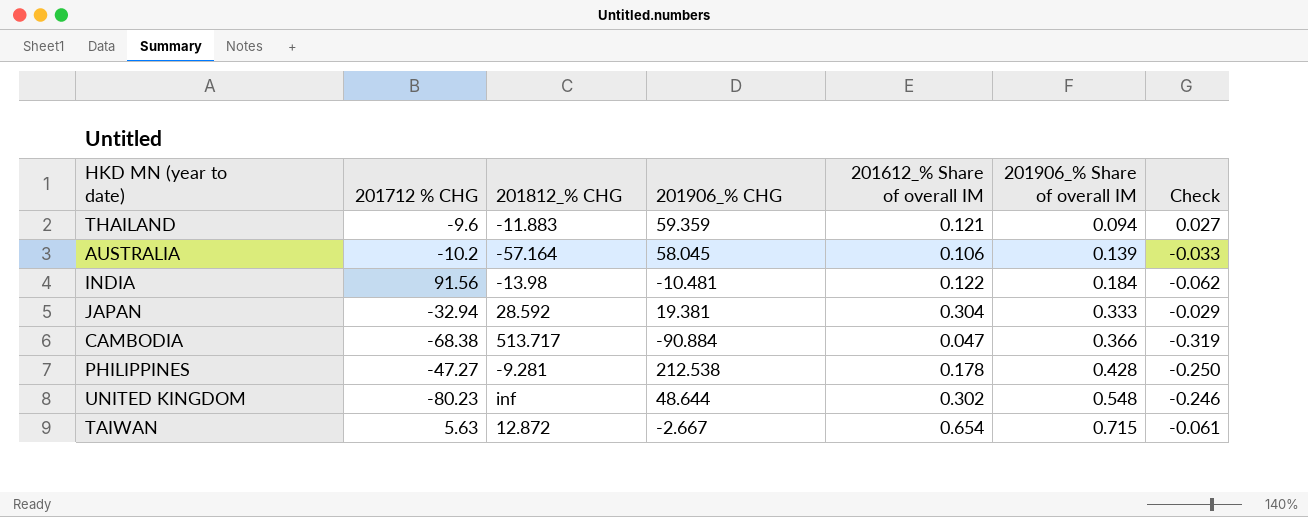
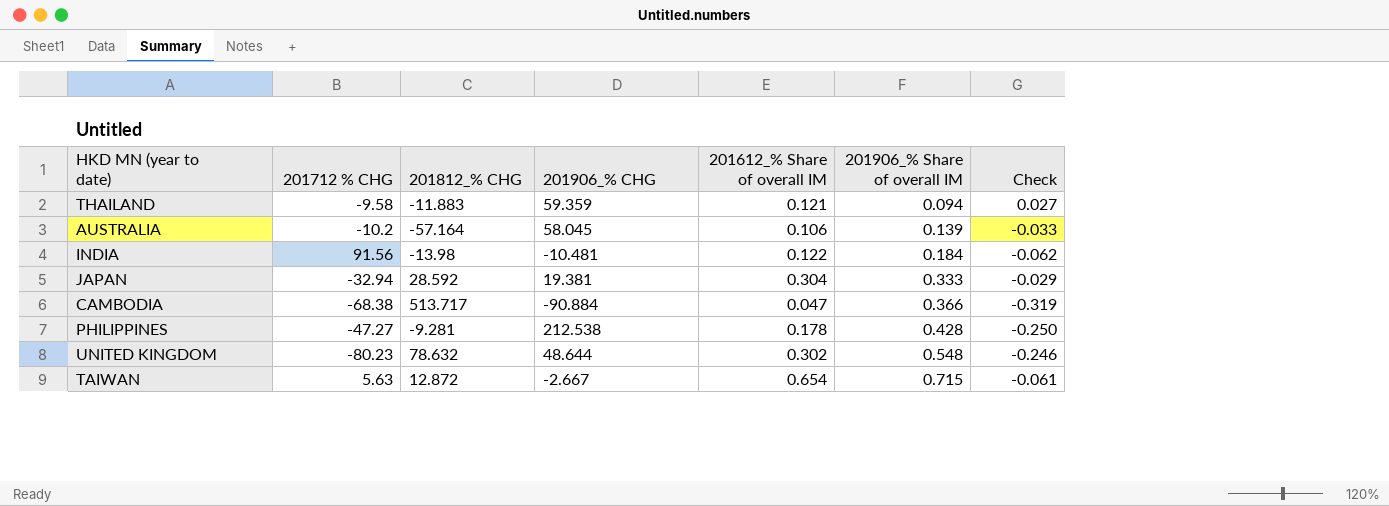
THAILAND | 201712 % CHG: -9.6 -> -9.58
UNITED KINGDOM | 201812_% CHG: inf -> 78.632

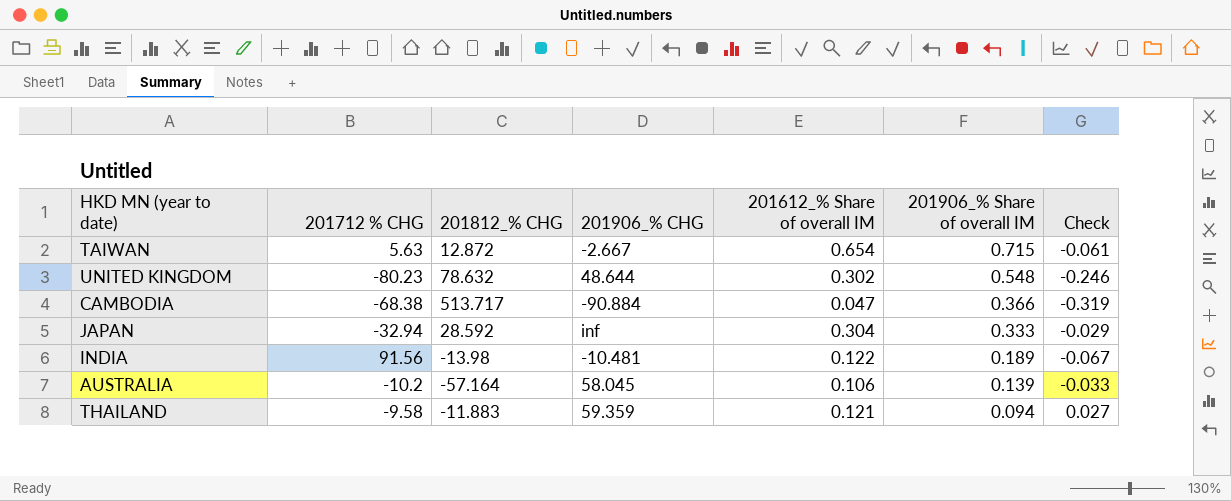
row order: 201906_% Share of overall IM ascending -> 201906_% Share of overall IM descending
row PHILIPPINES: -47.27 | -9.281 | 212.538 | 0.178 | 0.428 | -0.250 -> none
JAPAN | 201906_% CHG: 19.381 -> inf
INDIA | 201906_% Share of overall IM: 0.184 -> 0.189
INDIA | Check: -0.062 -> -0.067

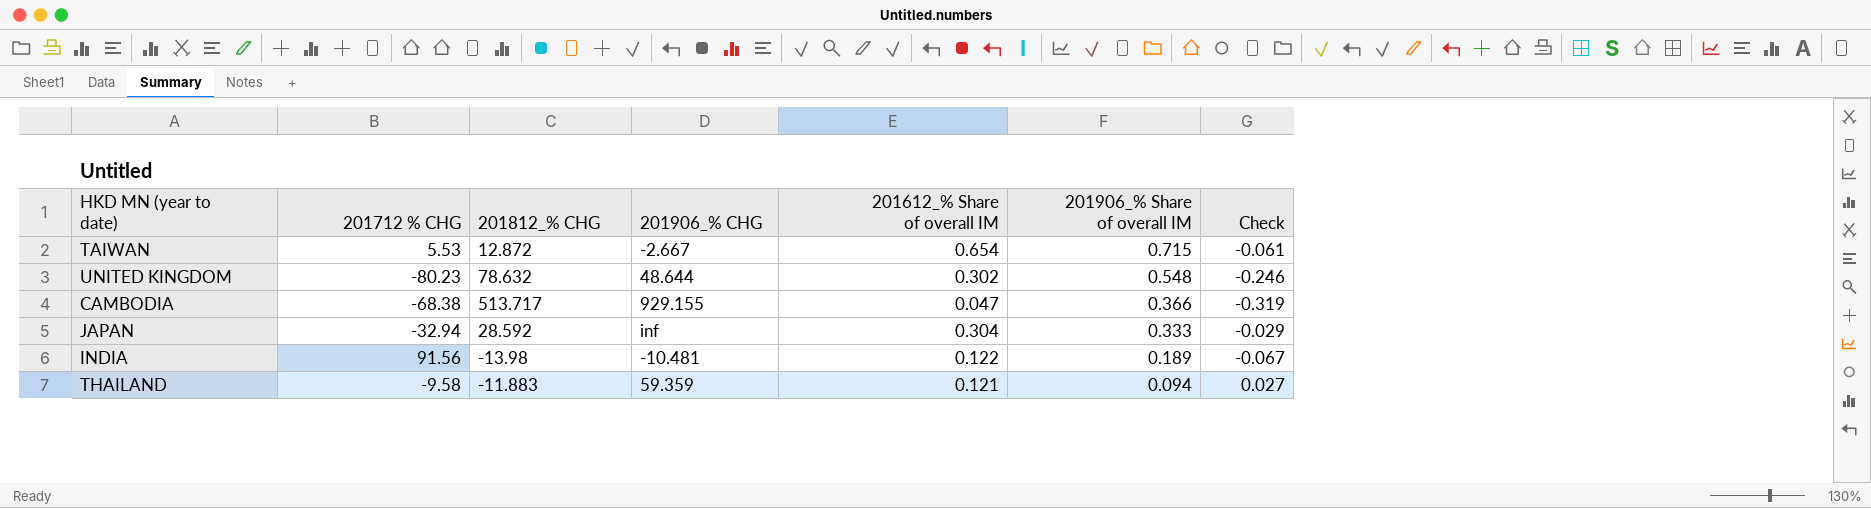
row AUSTRALIA: -10.2 | -57.164 | 58.045 | 0.106 | 0.139 | -0.033 -> none
TAIWAN | 201712 % CHG: 5.63 -> 5.53
CAMBODIA | 201906_% CHG: -90.884 -> 929.155

